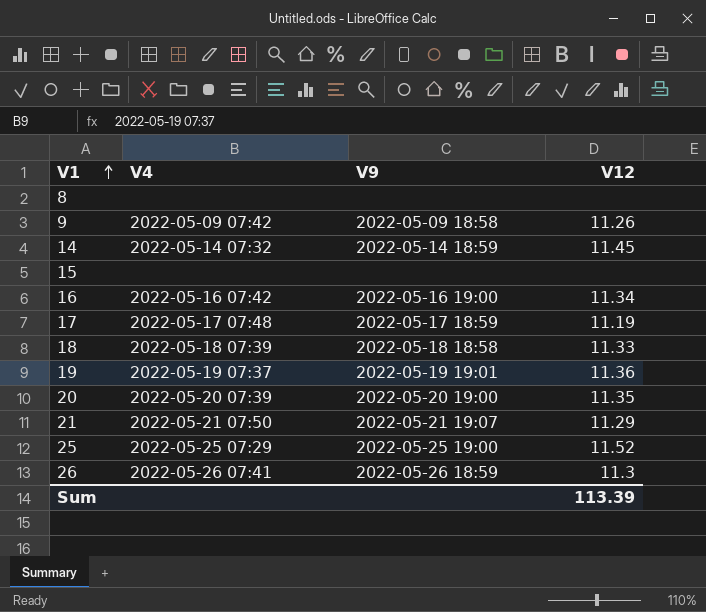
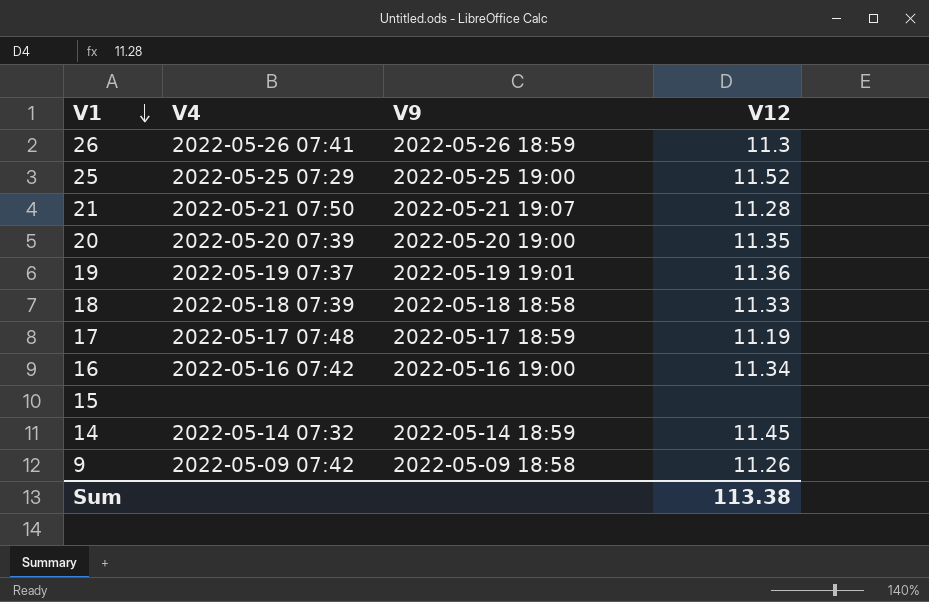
row order: V1 ascending -> V1 descending
row 8: none | none | none -> none
21 | V12: 11.29 -> 11.28
Sum | V12: 113.39 -> 113.38

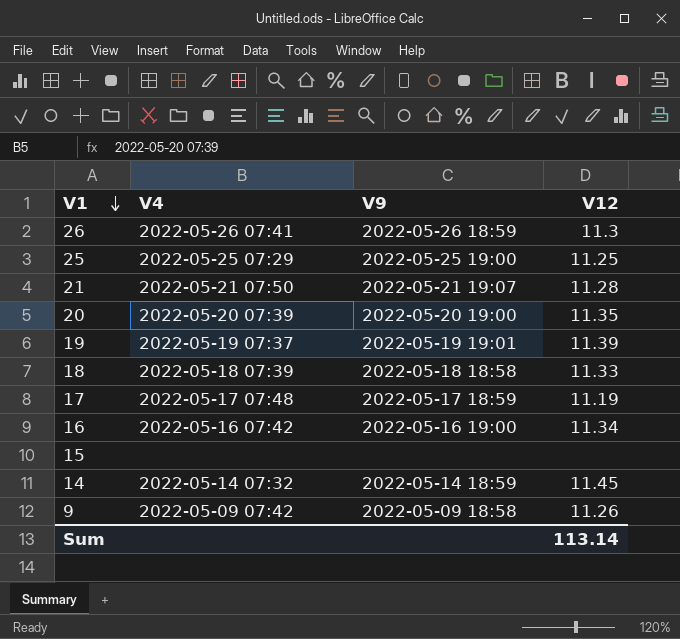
25 | V12: 11.52 -> 11.25
19 | V12: 11.36 -> 11.39
Sum | V12: 113.38 -> 113.14

